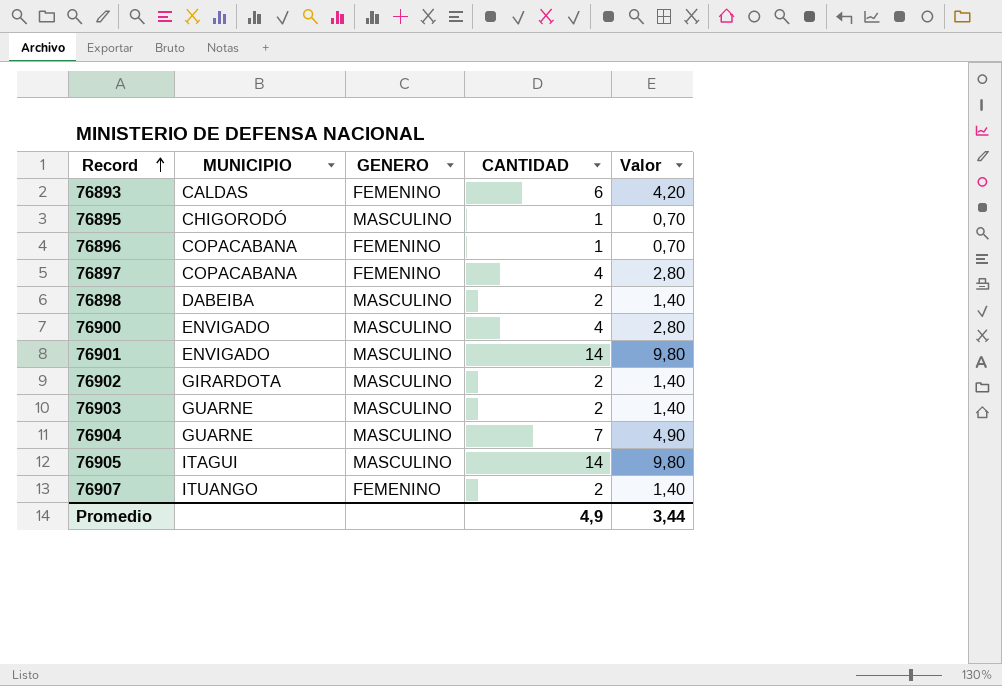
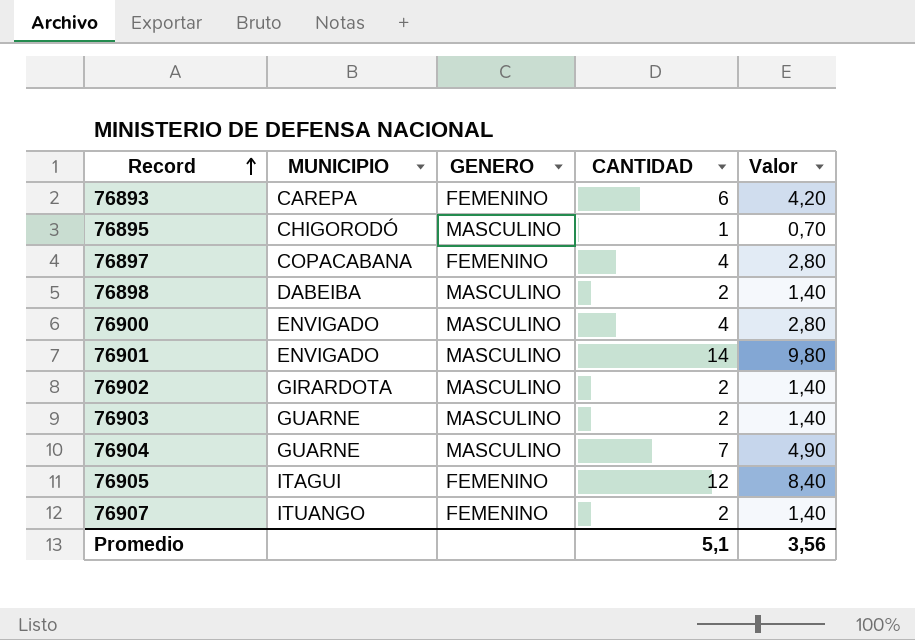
row 76896: COPACABANA | FEMENINO | 1 | 0,70 -> none
76893 | MUNICIPIO: CALDAS -> CAREPA
76905 | GENERO: MASCULINO -> FEMENINO
76905 | CANTIDAD: 14 -> 12
76905 | Valor: 9,80 -> 8,40
Promedio | CANTIDAD: 4,9 -> 5,1
Promedio | Valor: 3,44 -> 3,56

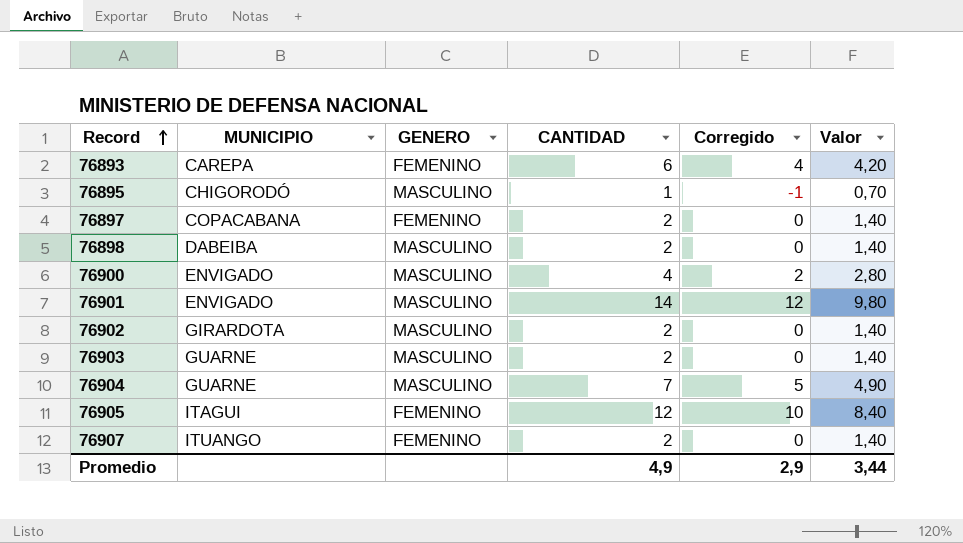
column Corregido | formula: none -> [CANTIDAD] - 2
76897 | CANTIDAD: 4 -> 2
76897 | Valor: 2,80 -> 1,40
Promedio | CANTIDAD: 5,1 -> 4,9
Promedio | Valor: 3,56 -> 3,44

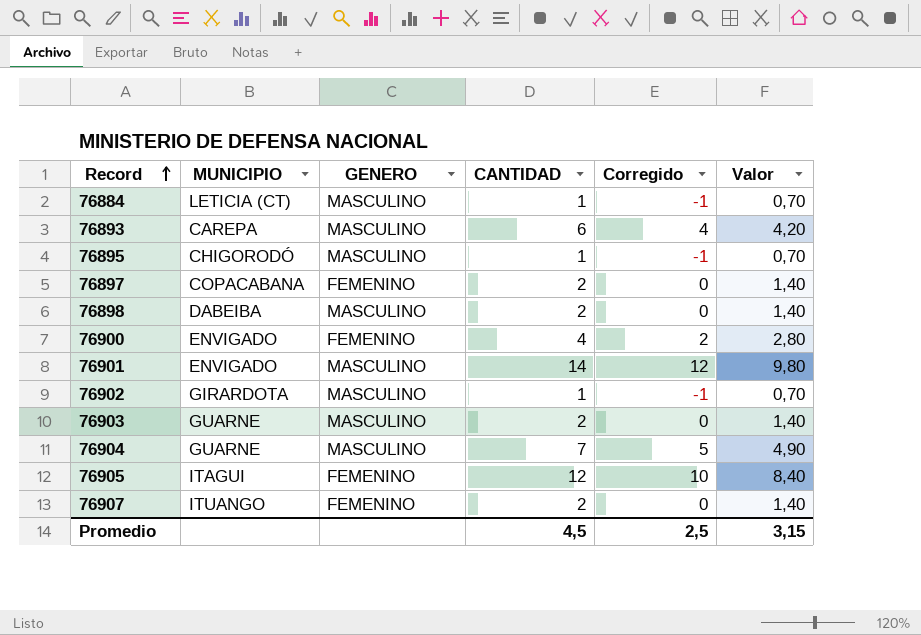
row 76884: none -> LETICIA (CT) | MASCULINO | 1 | -1 | 0,70
76893 | GENERO: FEMENINO -> MASCULINO
76900 | GENERO: MASCULINO -> FEMENINO
76902 | CANTIDAD: 2 -> 1
76902 | Corregido: 0 -> -1
76902 | Valor: 1,40 -> 0,70
Promedio | CANTIDAD: 4,9 -> 4,5
Promedio | Corregido: 2,9 -> 2,5
Promedio | Valor: 3,44 -> 3,15

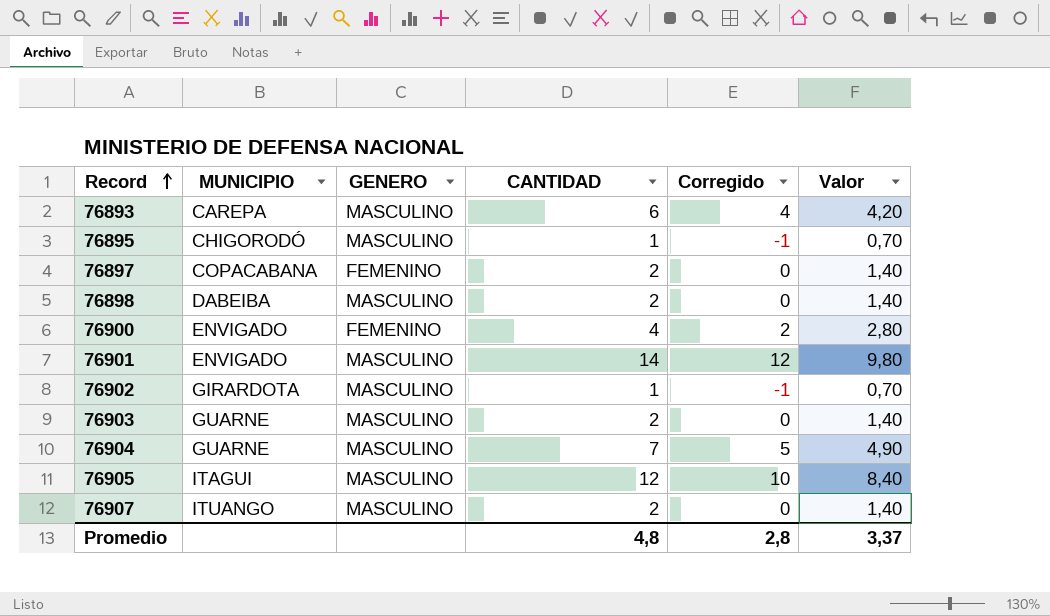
row 76884: LETICIA (CT) | MASCULINO | 1 | -1 | 0,70 -> none
76905 | GENERO: FEMENINO -> MASCULINO
76907 | GENERO: FEMENINO -> MASCULINO
Promedio | CANTIDAD: 4,5 -> 4,8
Promedio | Corregido: 2,5 -> 2,8
Promedio | Valor: 3,15 -> 3,37

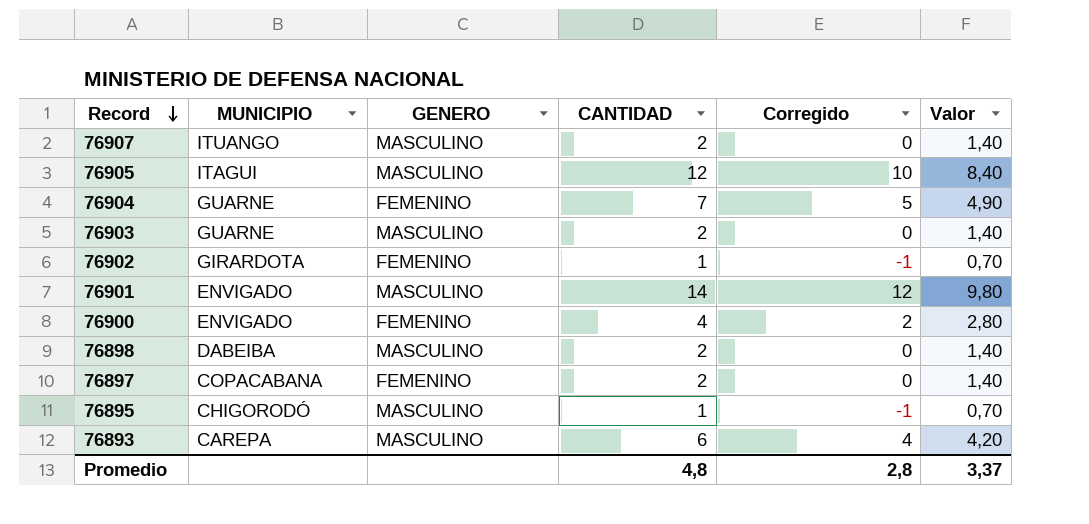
row order: Record ascending -> Record descending
76904 | GENERO: MASCULINO -> FEMENINO
76902 | GENERO: MASCULINO -> FEMENINO

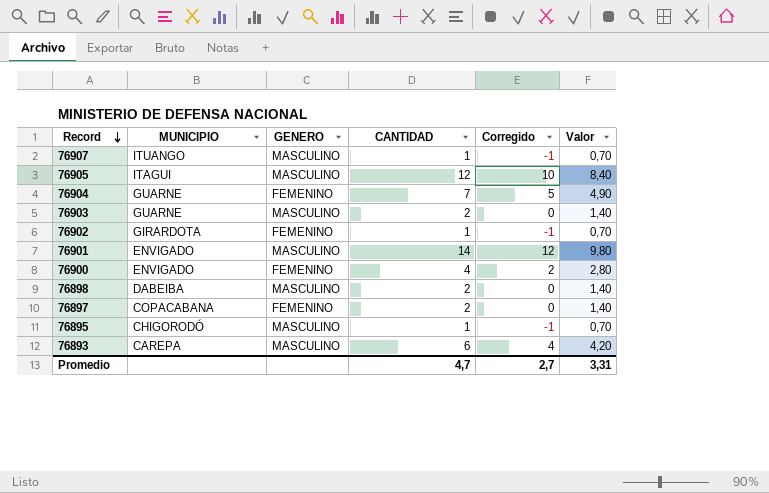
76907 | CANTIDAD: 2 -> 1
76907 | Corregido: 0 -> -1
76907 | Valor: 1,40 -> 0,70
Promedio | CANTIDAD: 4,8 -> 4,7
Promedio | Corregido: 2,8 -> 2,7
Promedio | Valor: 3,37 -> 3,31

